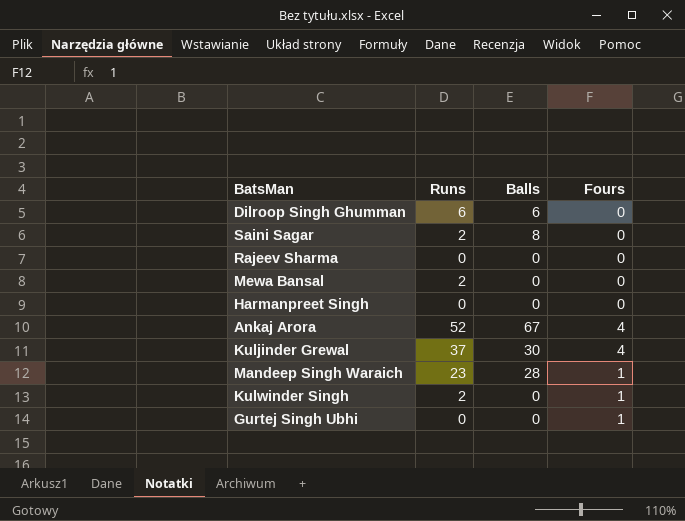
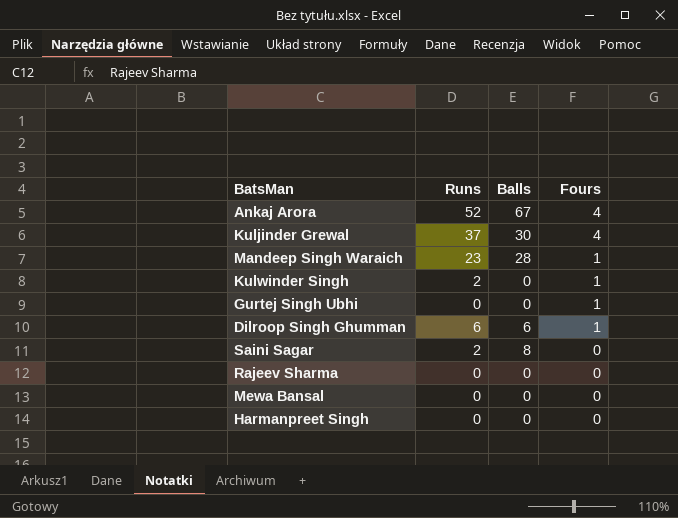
row order: none -> Fours descending
Dilroop Singh Ghumman | Fours: 0 -> 1
Mewa Bansal | Runs: 2 -> 0

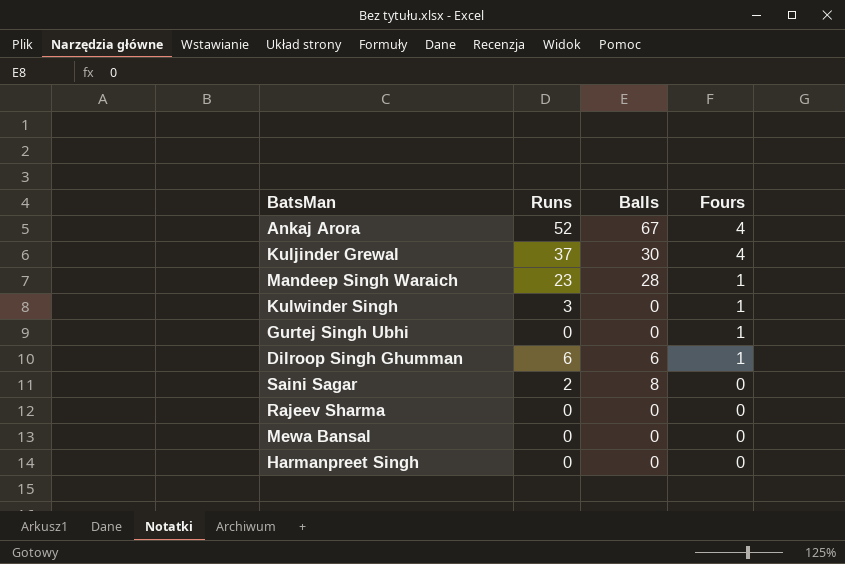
Kulwinder Singh | Runs: 2 -> 3

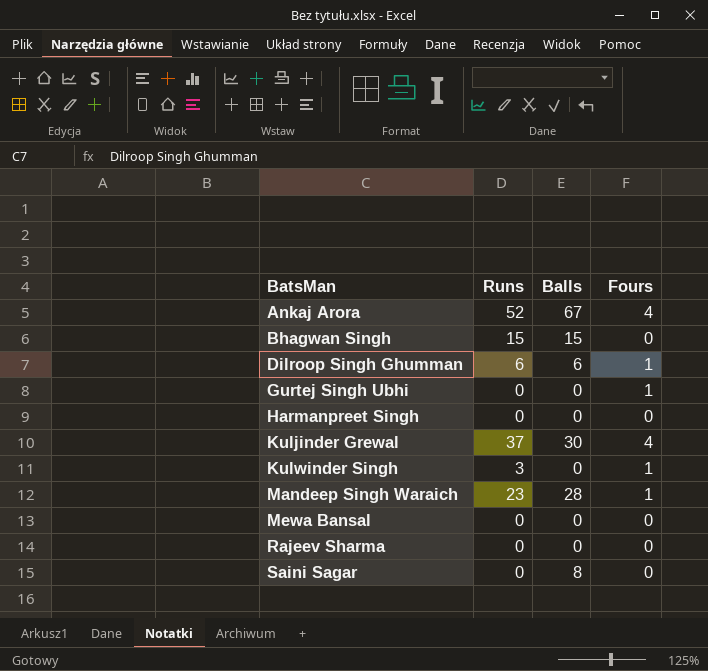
row order: Fours descending -> BatsMan ascending
row Bhagwan Singh: none -> 15 | 15 | 0
Saini Sagar | Runs: 2 -> 0

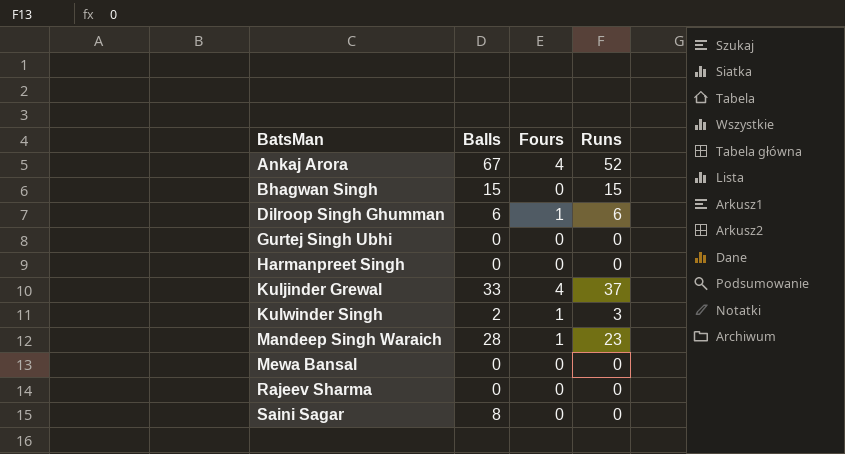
column Runs | position: 2 -> 4
Gurtej Singh Ubhi | Fours: 1 -> 0
Kuljinder Grewal | Balls: 30 -> 33
Kulwinder Singh | Balls: 0 -> 2

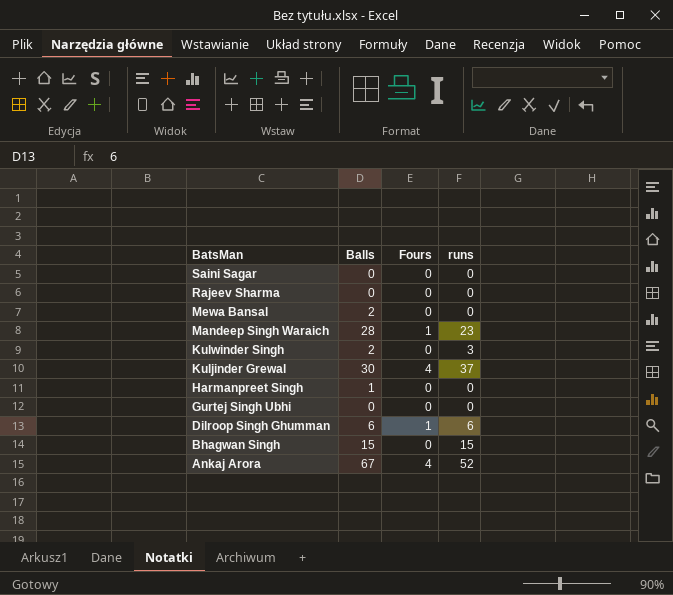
row order: BatsMan ascending -> BatsMan descending
column name: Runs -> runs
Saini Sagar | Balls: 8 -> 0
Mewa Bansal | Balls: 0 -> 2
Kulwinder Singh | Fours: 1 -> 0
Kuljinder Grewal | Balls: 33 -> 30
Harmanpreet Singh | Balls: 0 -> 1

